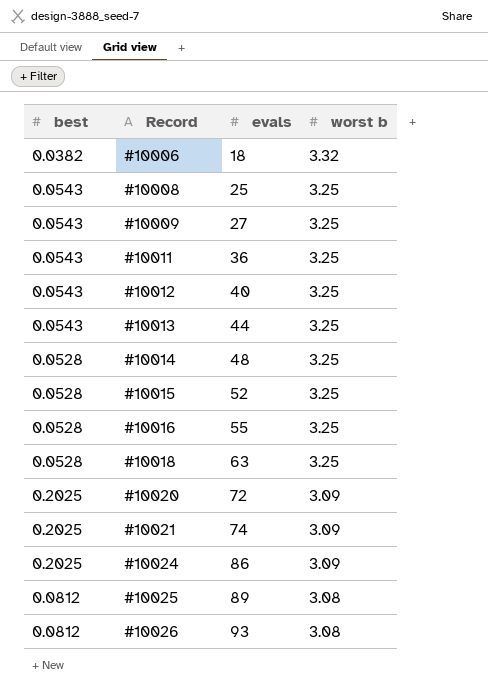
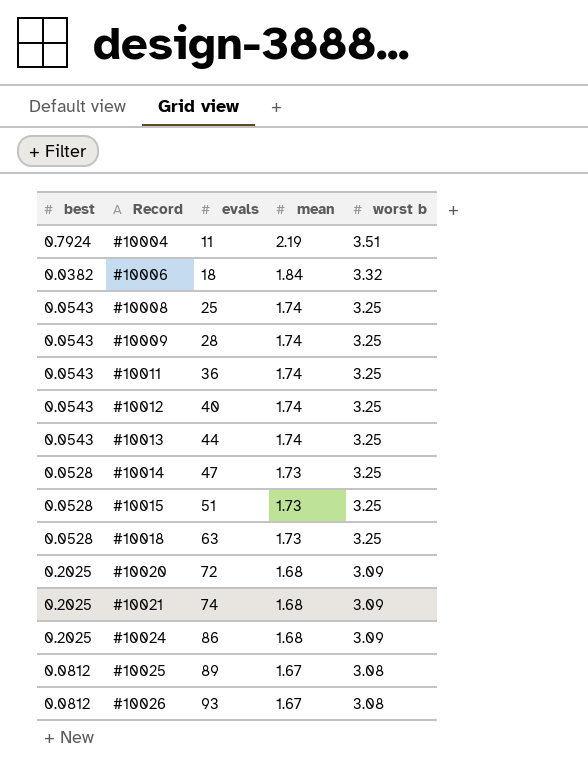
column mean | position: none -> 4
row #10016: 0.0528 | 55 | 3.25 -> none
row #10004: none -> 0.7924 | 11 | 2.19 | 3.51
#10009 | evals: 27 -> 28
#10014 | evals: 48 -> 47
#10015 | evals: 52 -> 51

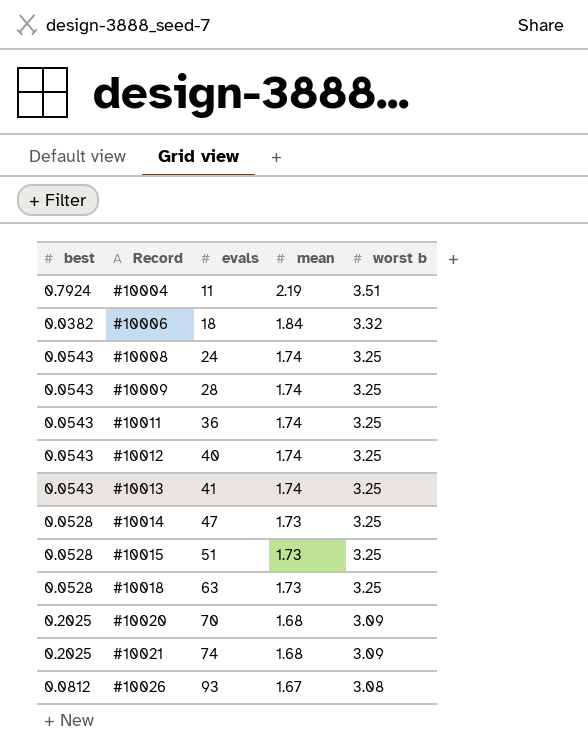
row #10024: 0.2025 | 86 | 1.68 | 3.09 -> none
row #10025: 0.0812 | 89 | 1.67 | 3.08 -> none
#10008 | evals: 25 -> 24
#10013 | evals: 44 -> 41
#10020 | evals: 72 -> 70

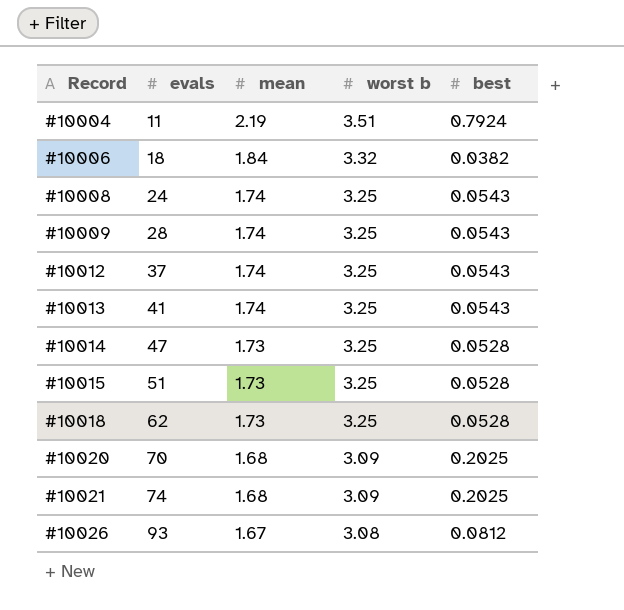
column best | position: 1 -> 5
row #10011: 0.0543 | 36 | 1.74 | 3.25 -> none
#10012 | evals: 40 -> 37
#10018 | evals: 63 -> 62

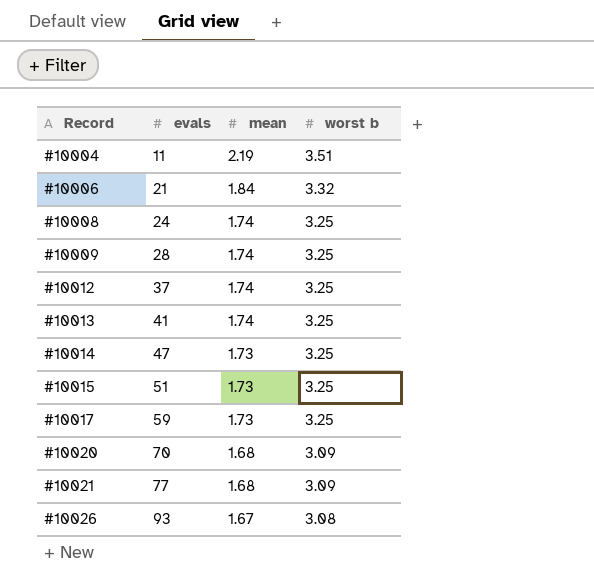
column best | position: 5 -> none
row #10018: 62 | 1.73 | 3.25 | 0.0528 -> none
#10006 | evals: 18 -> 21
row #10017: none -> 59 | 1.73 | 3.25
#10021 | evals: 74 -> 77

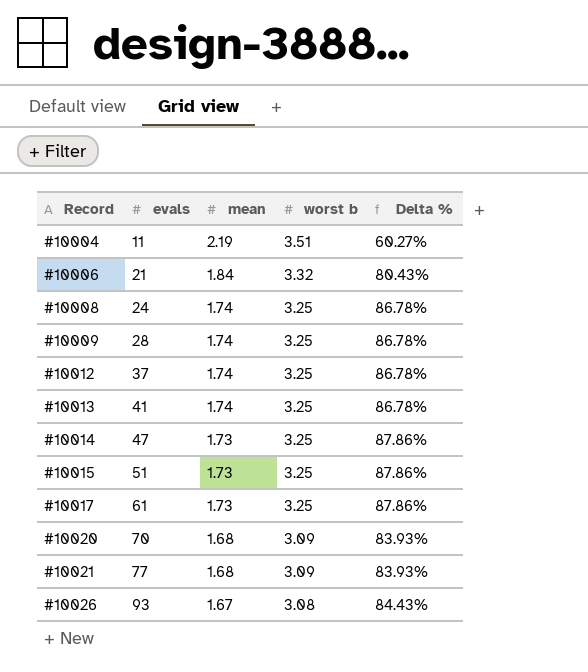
column Delta % | formula: none -> ([worst b] - [mean]) / [mean]
#10017 | evals: 59 -> 61

